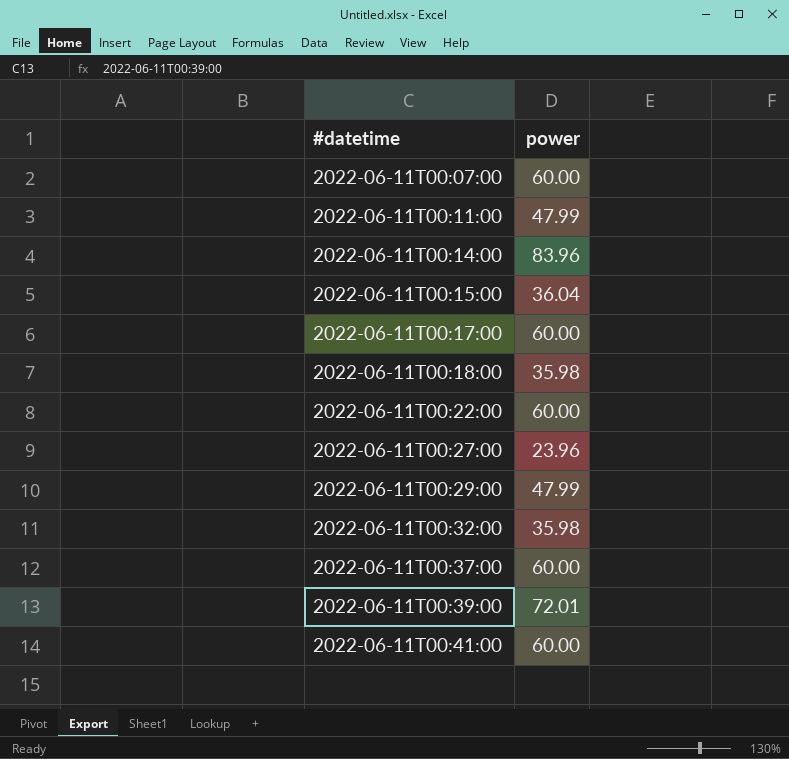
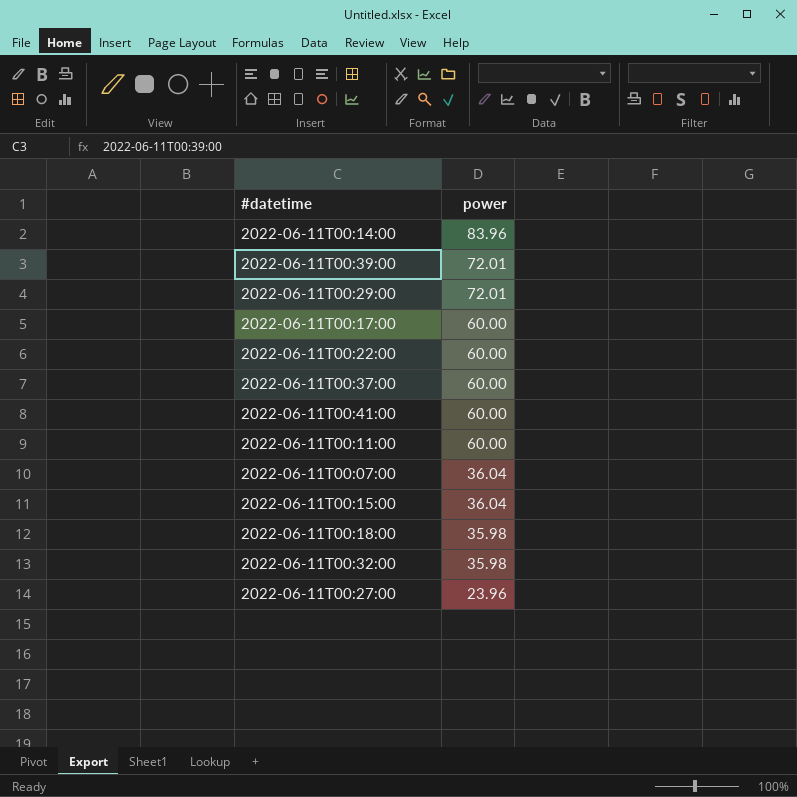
row order: #datetime ascending -> power descending
2022-06-11T00:29:00 | power: 47.99 -> 72.01
2022-06-11T00:11:00 | power: 47.99 -> 60.00
2022-06-11T00:07:00 | power: 60.00 -> 36.04

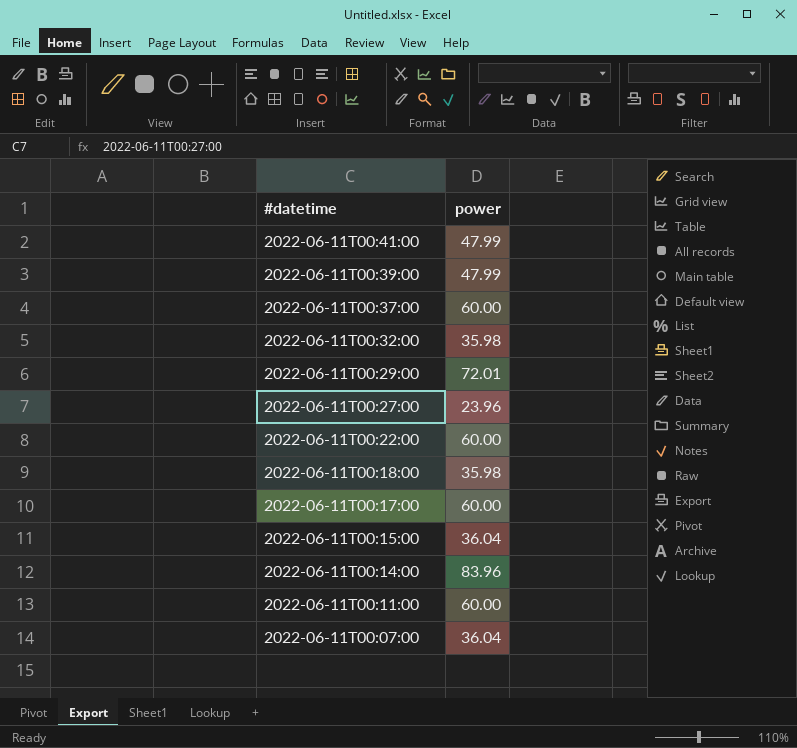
row order: power descending -> #datetime descending
2022-06-11T00:41:00 | power: 60.00 -> 47.99
2022-06-11T00:39:00 | power: 72.01 -> 47.99

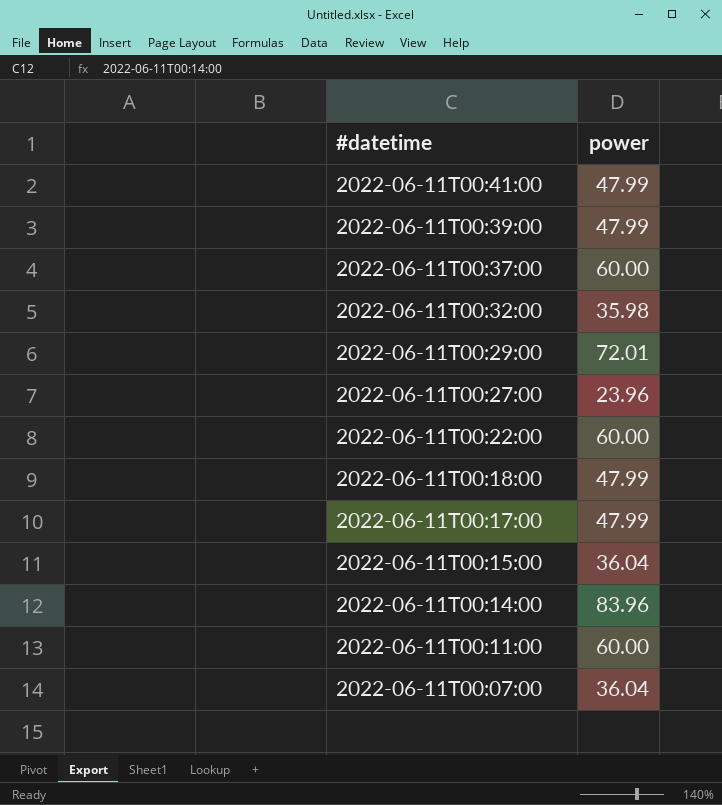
2022-06-11T00:18:00 | power: 35.98 -> 47.99
2022-06-11T00:17:00 | power: 60.00 -> 47.99

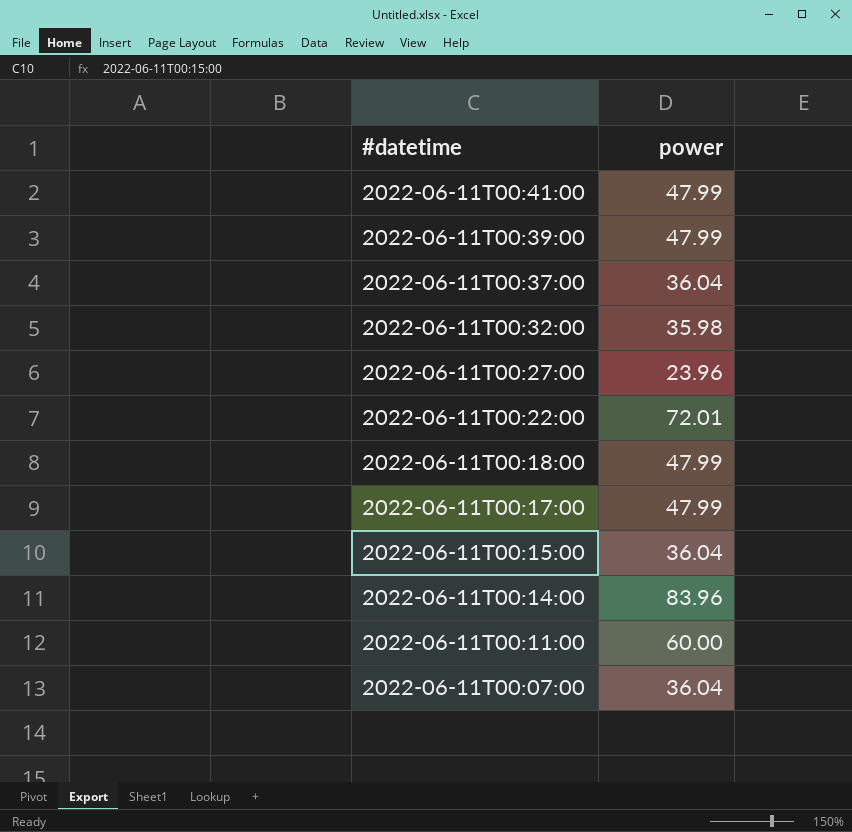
row 2022-06-11T00:29:00: 72.01 -> none
2022-06-11T00:37:00 | power: 60.00 -> 36.04
2022-06-11T00:22:00 | power: 60.00 -> 72.01

